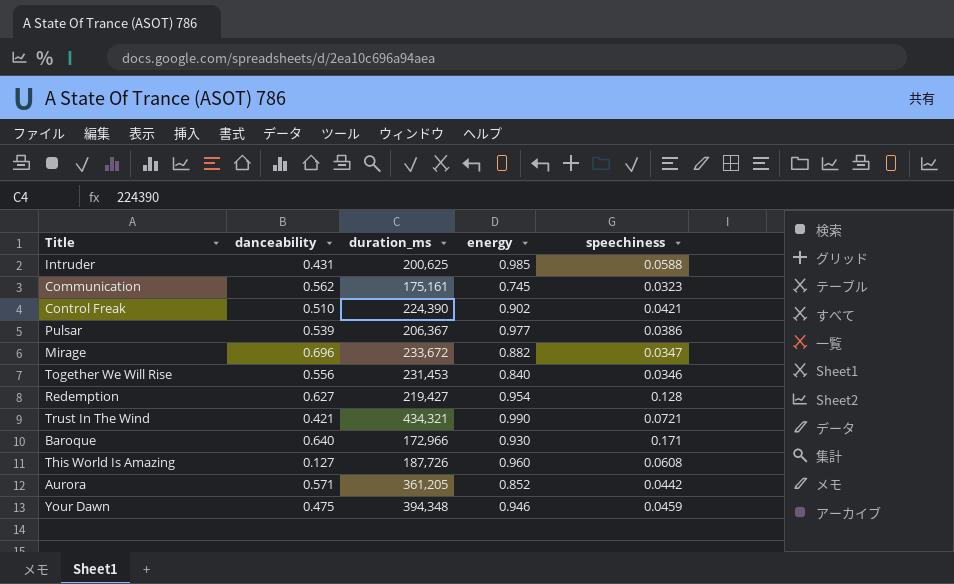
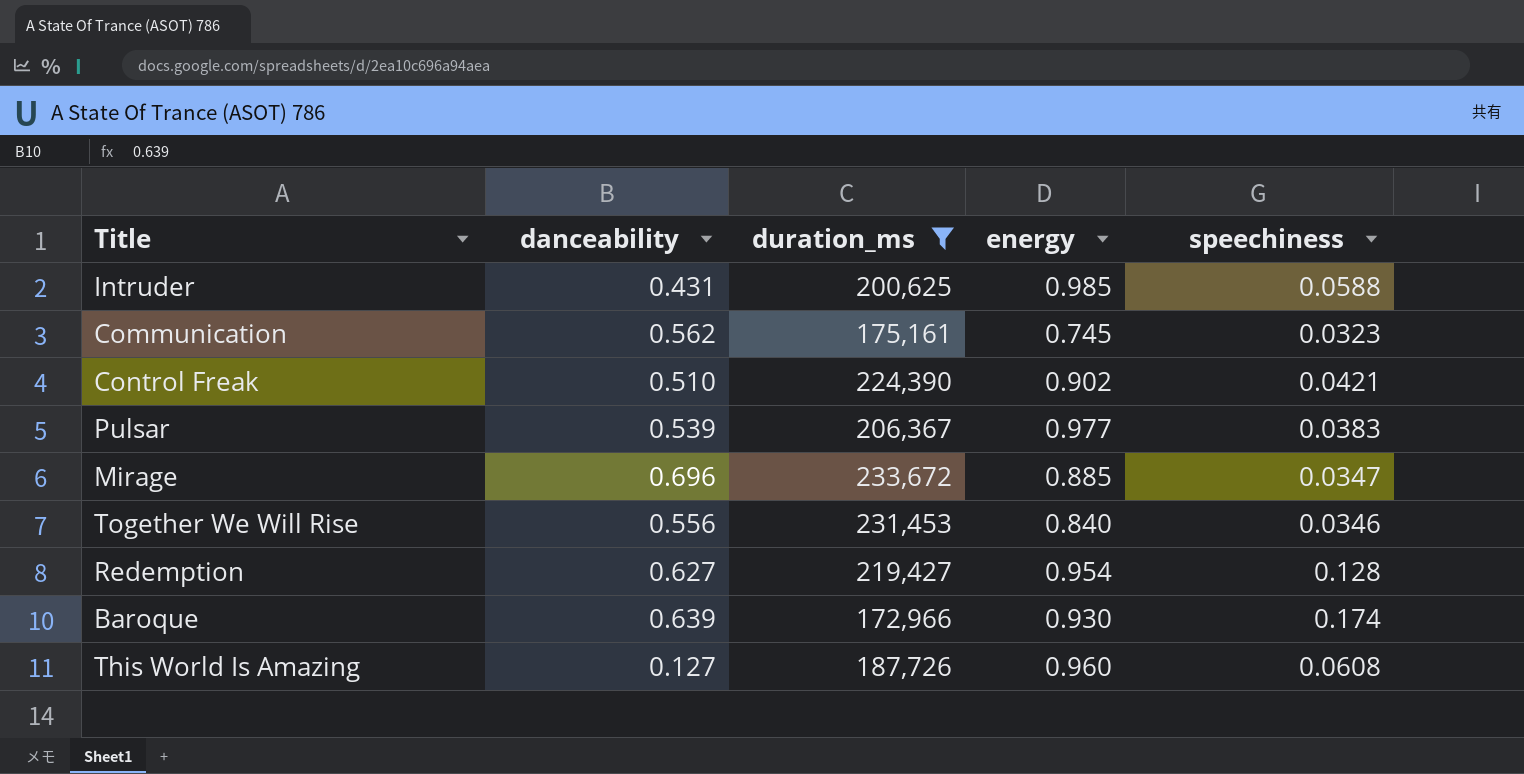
filter: none -> duration_ms <= 233,672
Pulsar | speechiness: 0.0386 -> 0.0383
Mirage | energy: 0.882 -> 0.885
Baroque | danceability: 0.640 -> 0.639
Baroque | speechiness: 0.171 -> 0.174

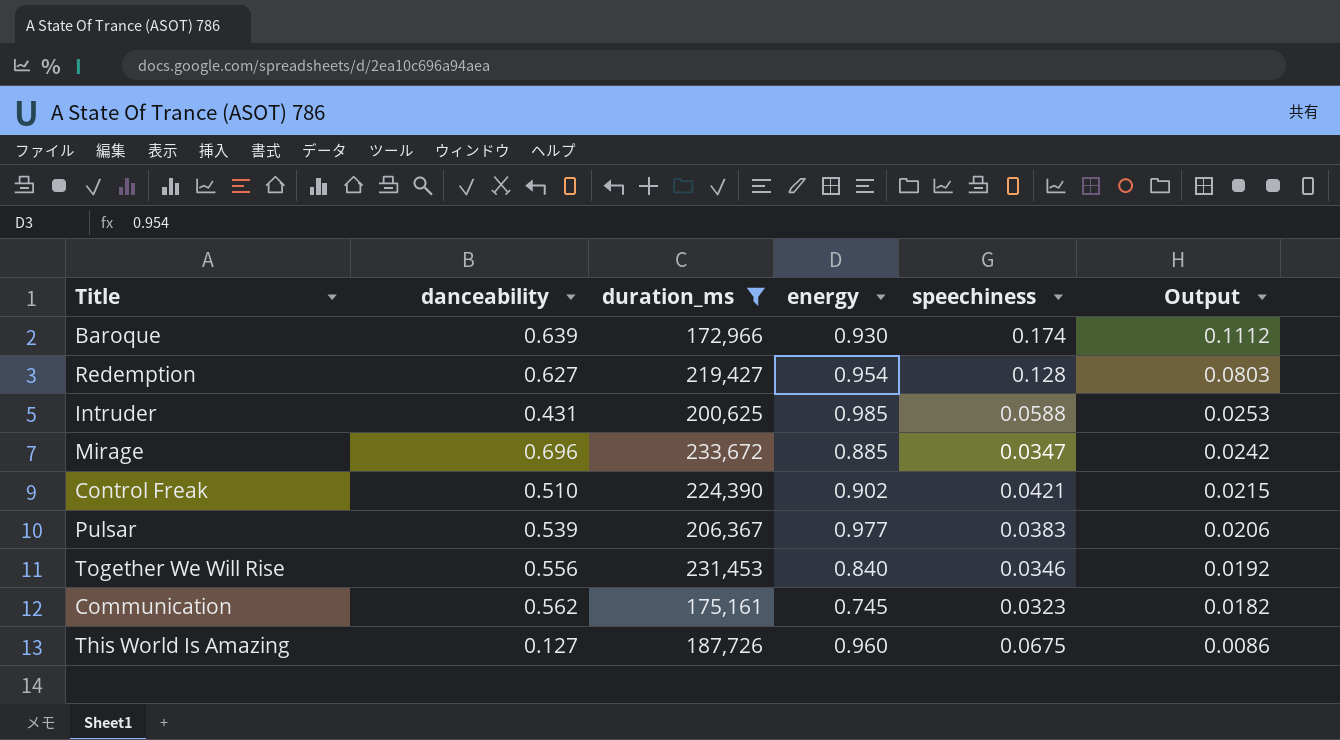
row order: none -> Output descending
column Output | formula: none -> [danceability] * [speechiness]
This World Is Amazing | speechiness: 0.0608 -> 0.0675

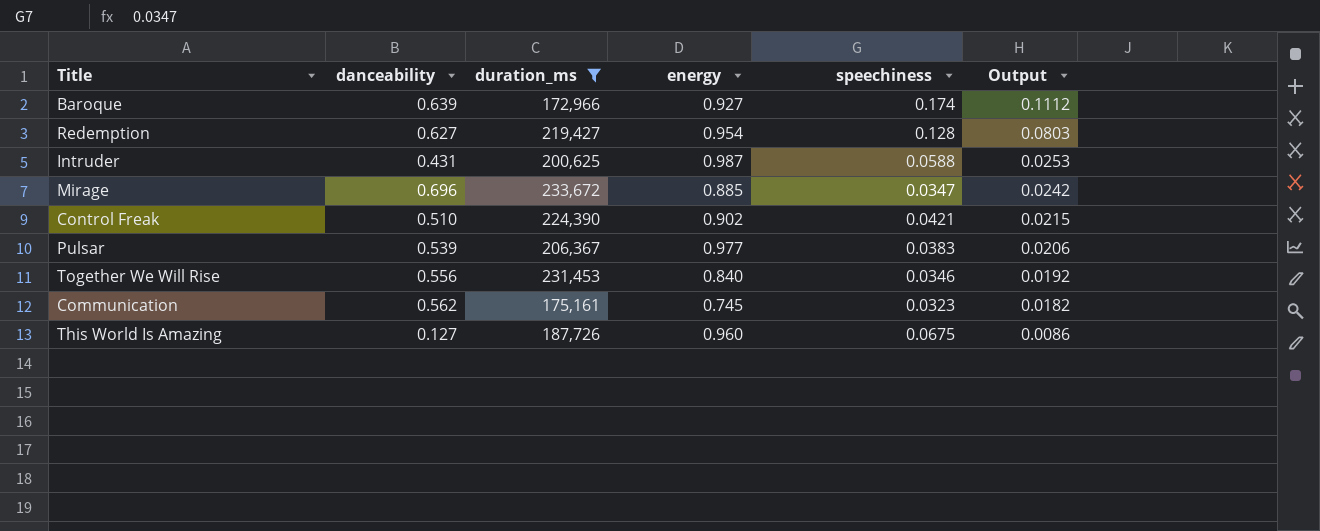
Baroque | energy: 0.930 -> 0.927
Intruder | energy: 0.985 -> 0.987

